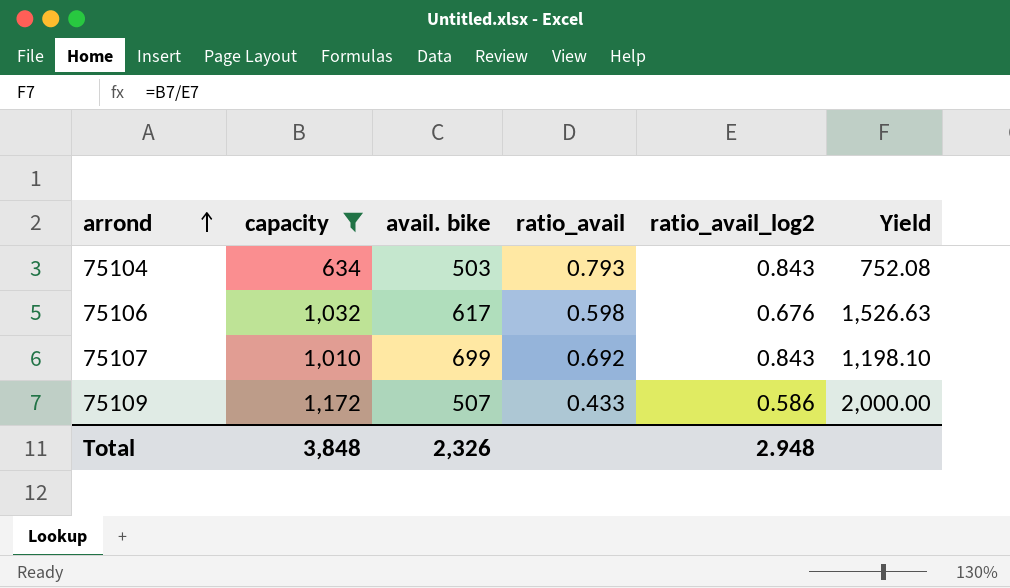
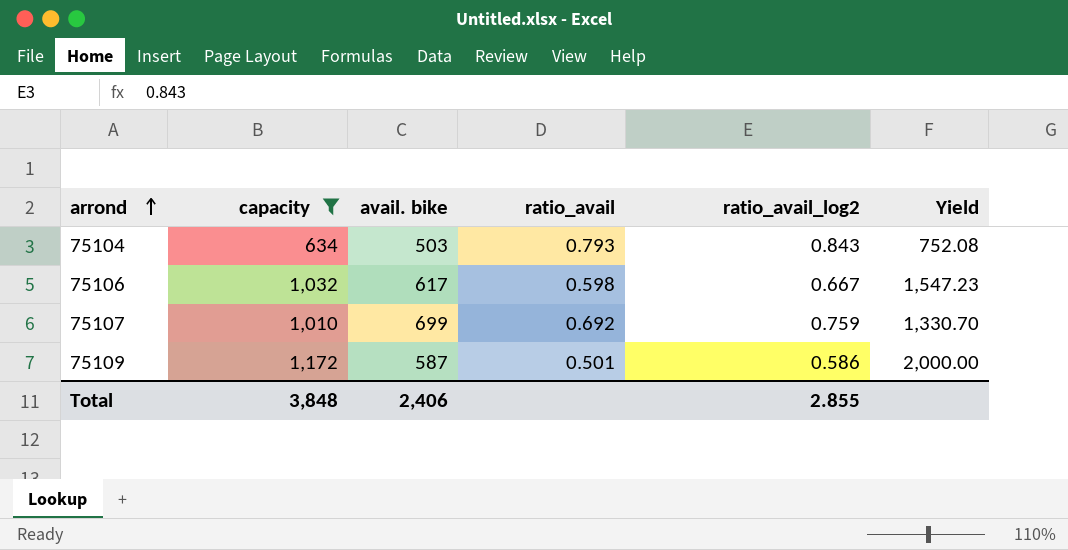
75106 | ratio_avail_log2: 0.676 -> 0.667
75106 | Yield: 1,526.63 -> 1,547.23
75107 | ratio_avail_log2: 0.843 -> 0.759
75107 | Yield: 1,198.10 -> 1,330.70
75109 | avail. bike: 507 -> 587
75109 | ratio_avail: 0.433 -> 0.501
Total | avail. bike: 2,326 -> 2,406
Total | ratio_avail_log2: 2.948 -> 2.855

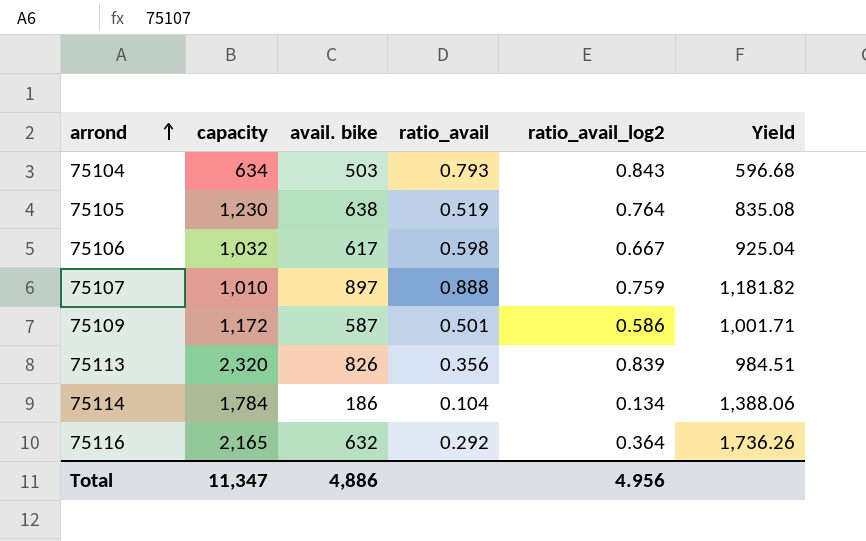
filter: capacity <= 1,172 -> none
column Yield | formula: [capacity] / [ratio_avail_log2] -> [avail. bike] / [ratio_avail_log2]
75107 | avail. bike: 699 -> 897
75107 | ratio_avail: 0.692 -> 0.888
Total | capacity: 3,848 -> 11,347
Total | avail. bike: 2,406 -> 4,886
Total | ratio_avail_log2: 2.855 -> 4.956

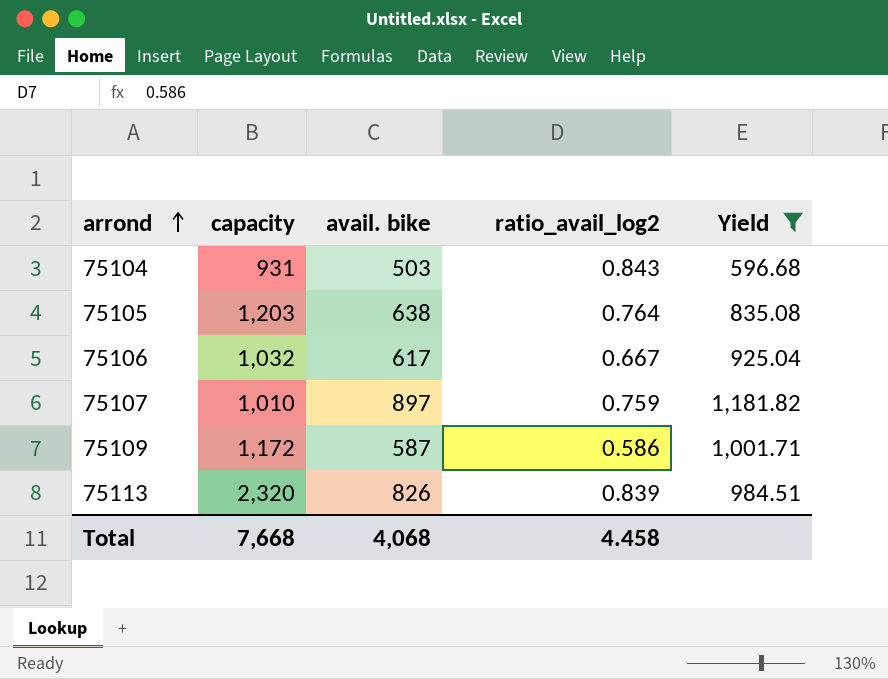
filter: none -> Yield <= 1,181.82
column ratio_avail | formula: [avail. bike] / [capacity] -> none
75104 | capacity: 634 -> 931
75105 | capacity: 1,230 -> 1,203
Total | capacity: 11,347 -> 7,668
Total | avail. bike: 4,886 -> 4,068
Total | ratio_avail_log2: 4.956 -> 4.458

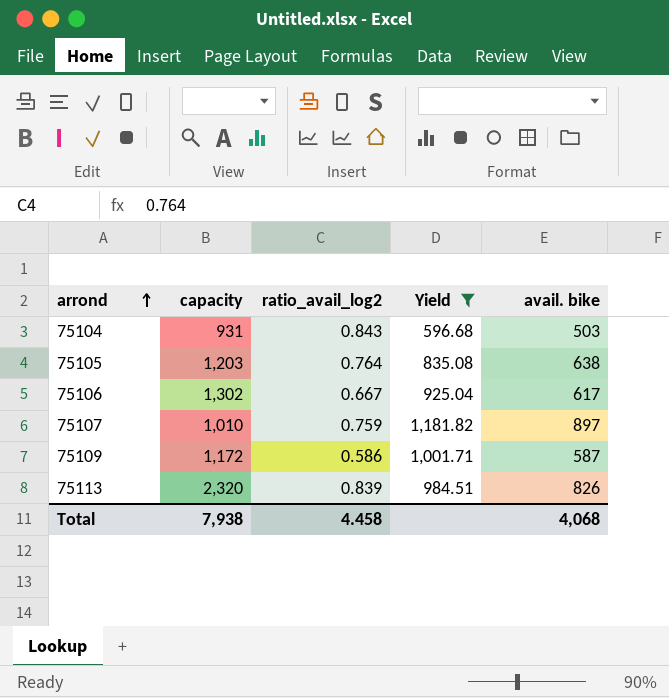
column avail. bike | position: 3 -> 5
75106 | capacity: 1,032 -> 1,302
Total | capacity: 7,668 -> 7,938

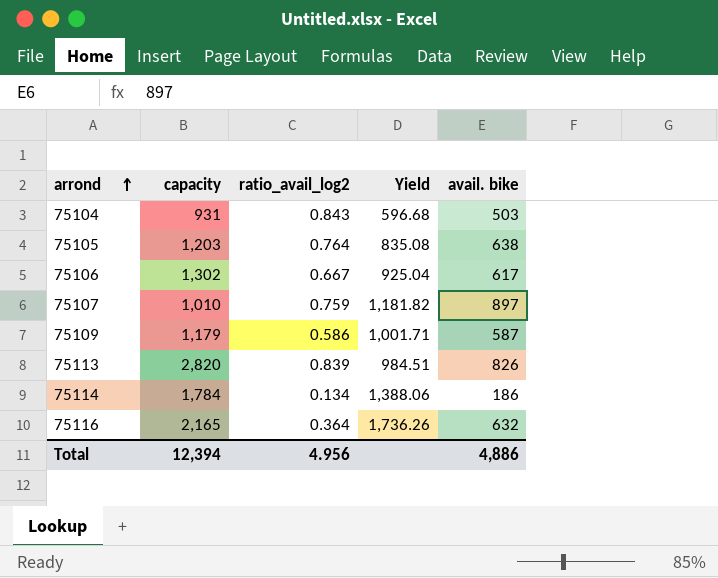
filter: Yield <= 1,181.82 -> none
75109 | capacity: 1,172 -> 1,179
75113 | capacity: 2,320 -> 2,820
Total | capacity: 7,938 -> 12,394
Total | ratio_avail_log2: 4.458 -> 4.956
Total | avail. bike: 4,068 -> 4,886

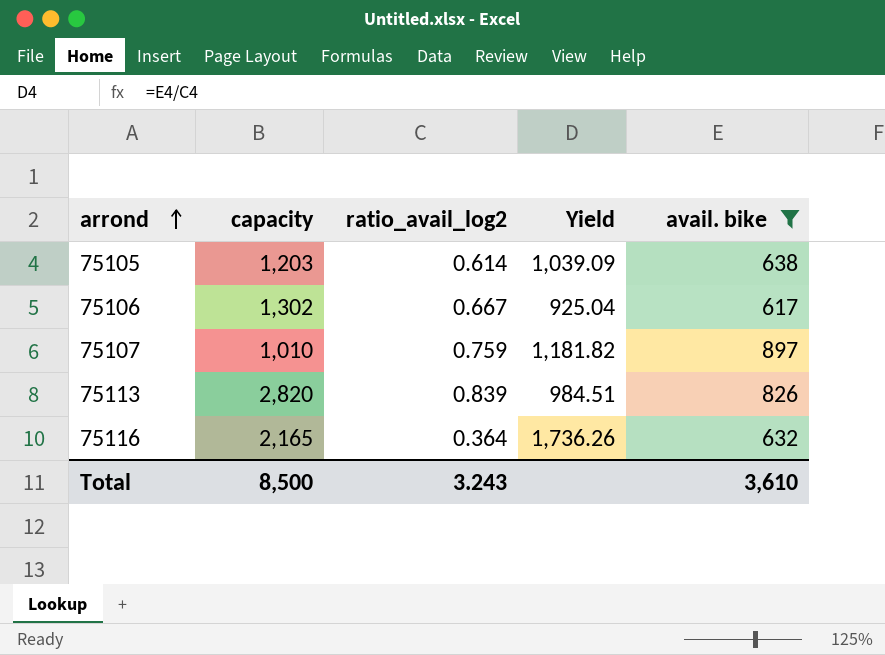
filter: none -> avail. bike >= 617
75105 | ratio_avail_log2: 0.764 -> 0.614
75105 | Yield: 835.08 -> 1,039.09
Total | capacity: 12,394 -> 8,500
Total | ratio_avail_log2: 4.956 -> 3.243
Total | avail. bike: 4,886 -> 3,610

